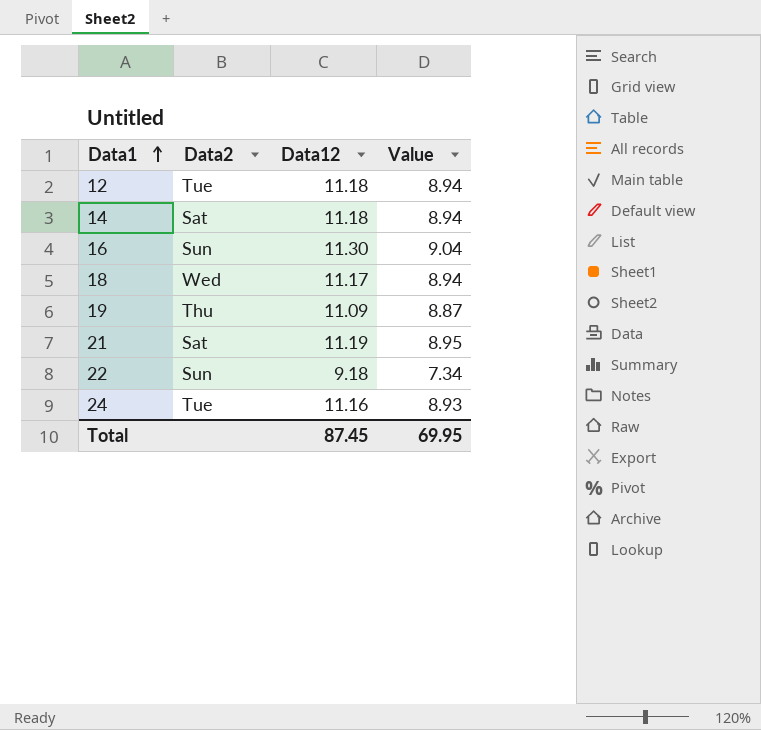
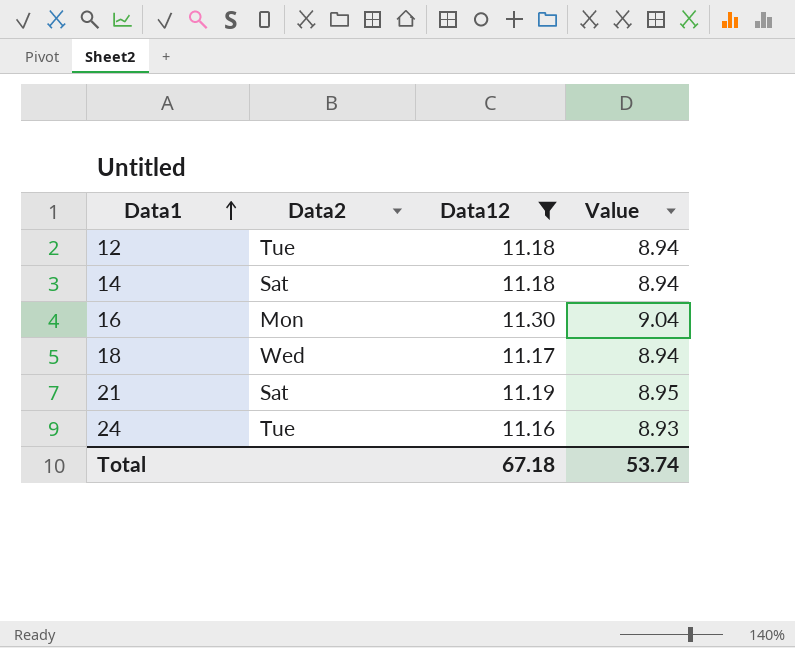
filter: none -> Data12 >= 11.16
16 | Data2: Sun -> Mon
Total | Data12: 87.45 -> 67.18
Total | Value: 69.95 -> 53.74

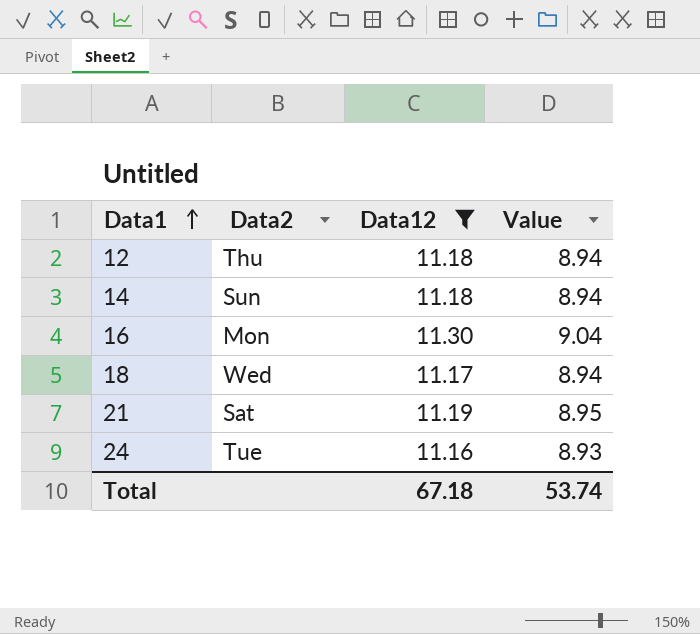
12 | Data2: Tue -> Thu
14 | Data2: Sat -> Sun

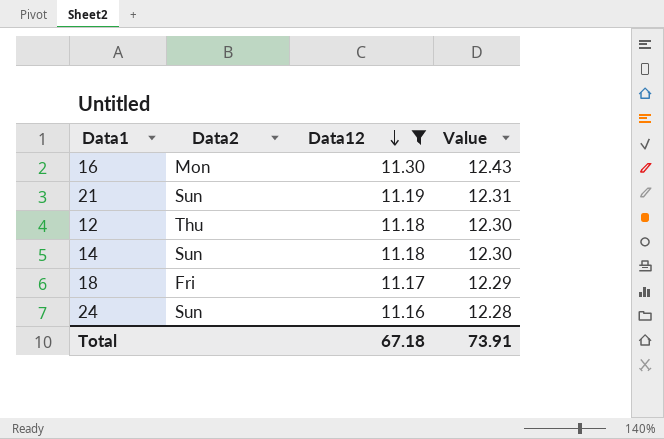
row order: Data1 ascending -> Data12 descending
column Value | formula: [Data12] * 0.8 -> [Data12] * 1.1
21 | Data2: Sat -> Sun
18 | Data2: Wed -> Fri
24 | Data2: Tue -> Sun
Total | Value: 53.74 -> 73.91

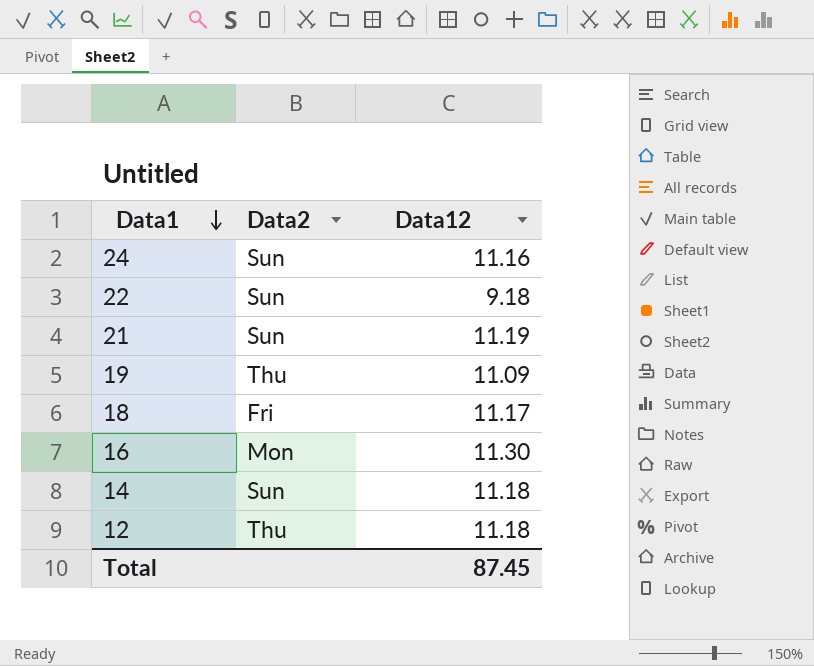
filter: Data12 >= 11.16 -> none
row order: Data12 descending -> Data1 descending
column Value | formula: [Data12] * 1.1 -> none
Total | Data12: 67.18 -> 87.45

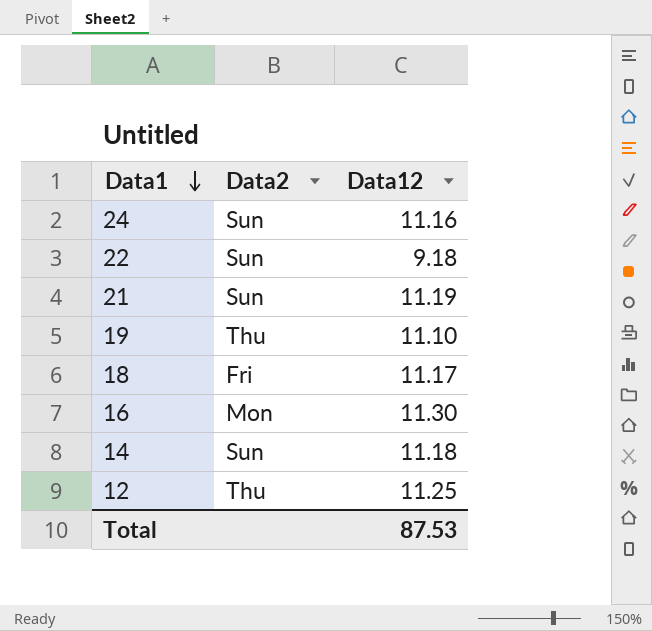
19 | Data12: 11.09 -> 11.10
12 | Data12: 11.18 -> 11.25
Total | Data12: 87.45 -> 87.53

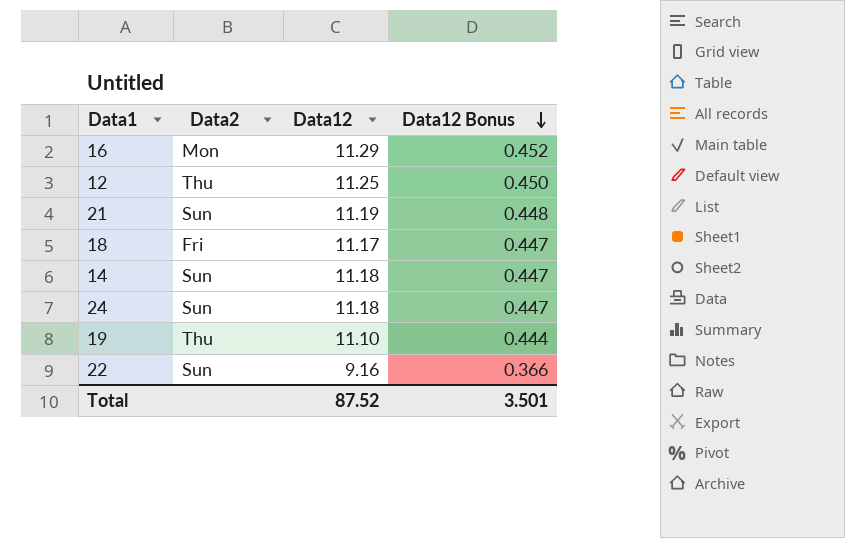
row order: Data1 descending -> Data12 Bonus descending
column Data12 Bonus | formula: none -> [Data12] * 0.04
16 | Data12: 11.30 -> 11.29
24 | Data12: 11.16 -> 11.18
22 | Data12: 9.18 -> 9.16
Total | Data12: 87.53 -> 87.52

